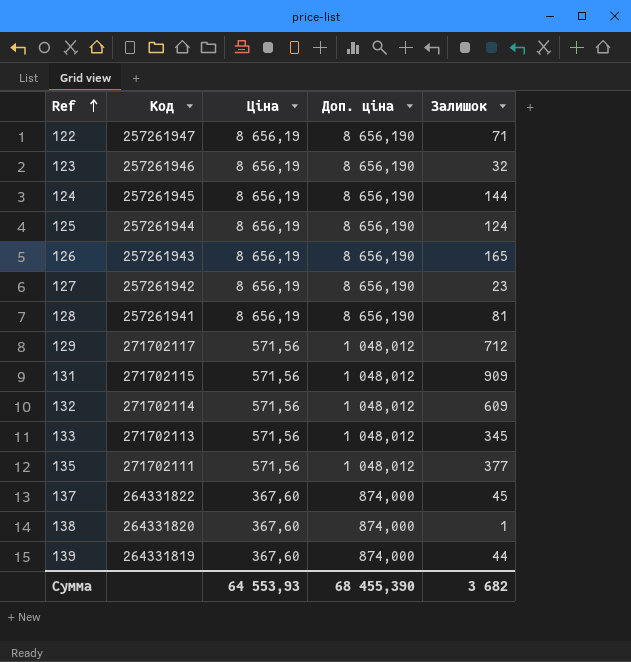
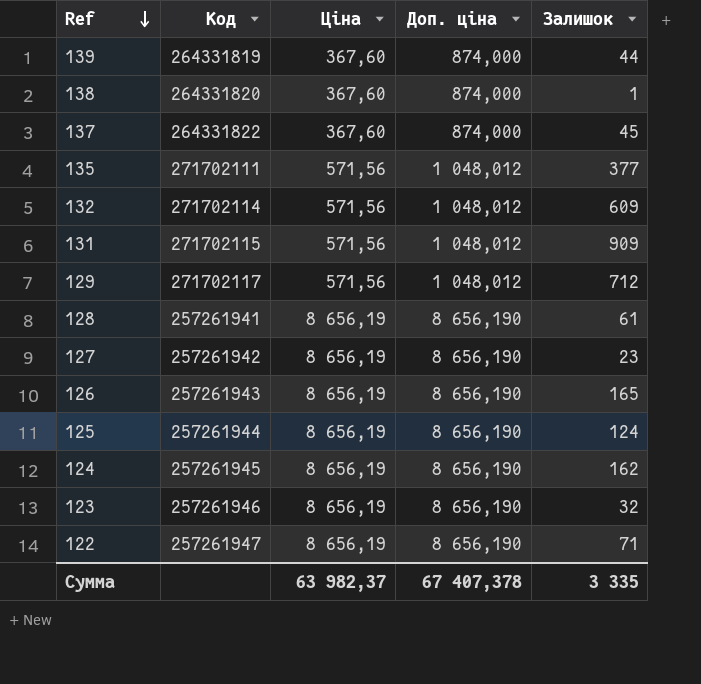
row order: Ref ascending -> Ref descending
row 133: 271702113 | 571,56 | 1 048,012 | 345 -> none
128 | Залишок: 81 -> 61
124 | Залишок: 144 -> 162
Сумма | Ціна: 64 553,93 -> 63 982,37
Сумма | Доп. ціна: 68 455,390 -> 67 407,378
Сумма | Залишок: 3 682 -> 3 335

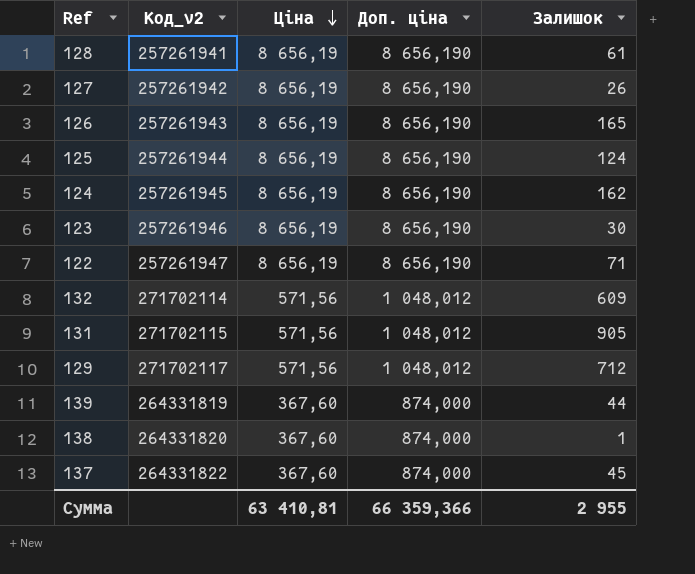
row order: Ref descending -> Ціна descending
column name: Код -> Код_v2
row 135: 271702111 | 571,56 | 1 048,012 | 377 -> none
127 | Залишок: 23 -> 26
123 | Залишок: 32 -> 30
131 | Залишок: 909 -> 905
Сумма | Ціна: 63 982,37 -> 63 410,81
Сумма | Доп. ціна: 67 407,378 -> 66 359,366
Сумма | Залишок: 3 335 -> 2 955

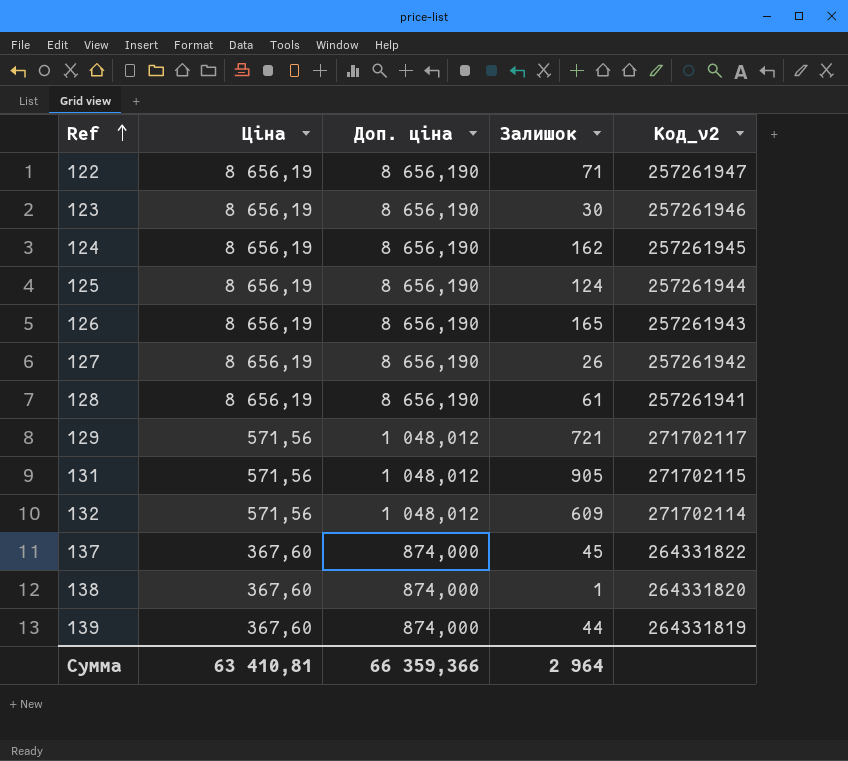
row order: Ціна descending -> Ref ascending
column Код_v2 | position: 2 -> 5
129 | Залишок: 712 -> 721
Сумма | Залишок: 2 955 -> 2 964

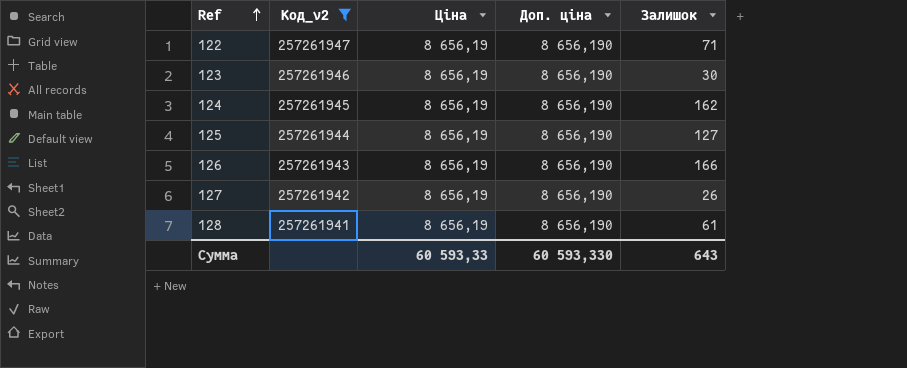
filter: none -> Код_v2 <= 257261947
column Код_v2 | position: 5 -> 2
125 | Залишок: 124 -> 127
126 | Залишок: 165 -> 166
Сумма | Ціна: 63 410,81 -> 60 593,33
Сумма | Доп. ціна: 66 359,366 -> 60 593,330
Сумма | Залишок: 2 964 -> 643

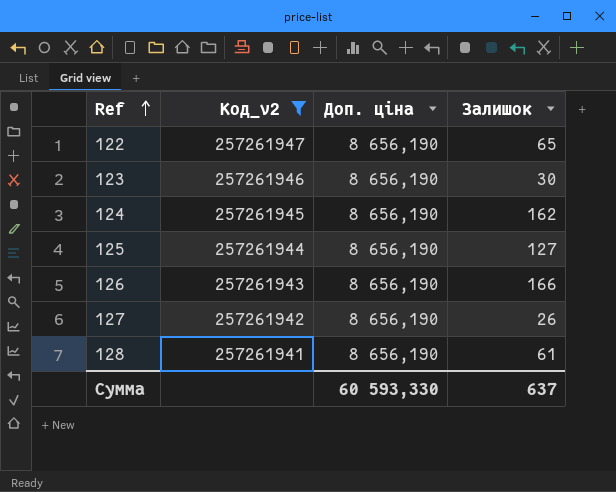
column Ціна | position: 3 -> none
122 | Залишок: 71 -> 65
Сумма | Залишок: 643 -> 637

